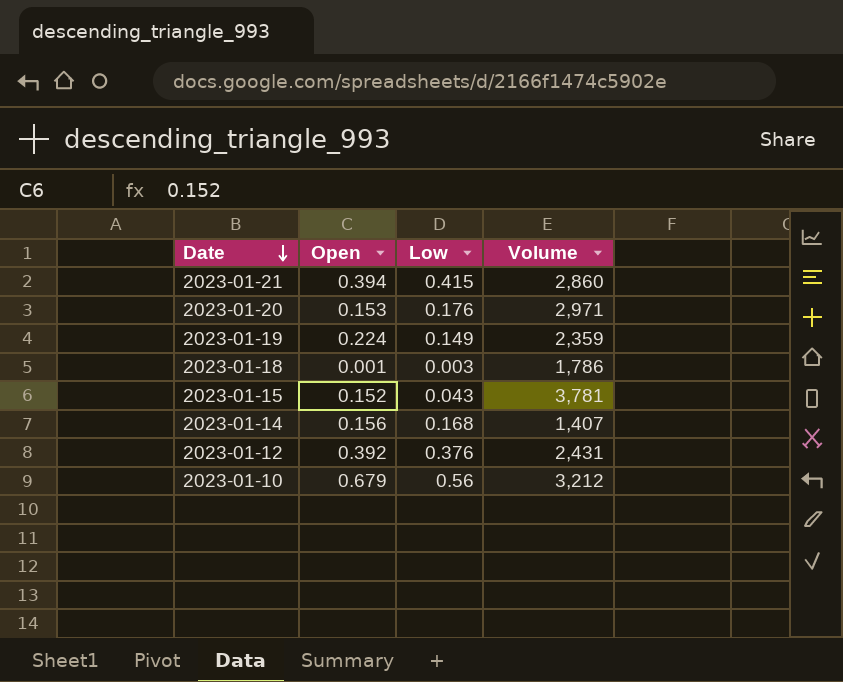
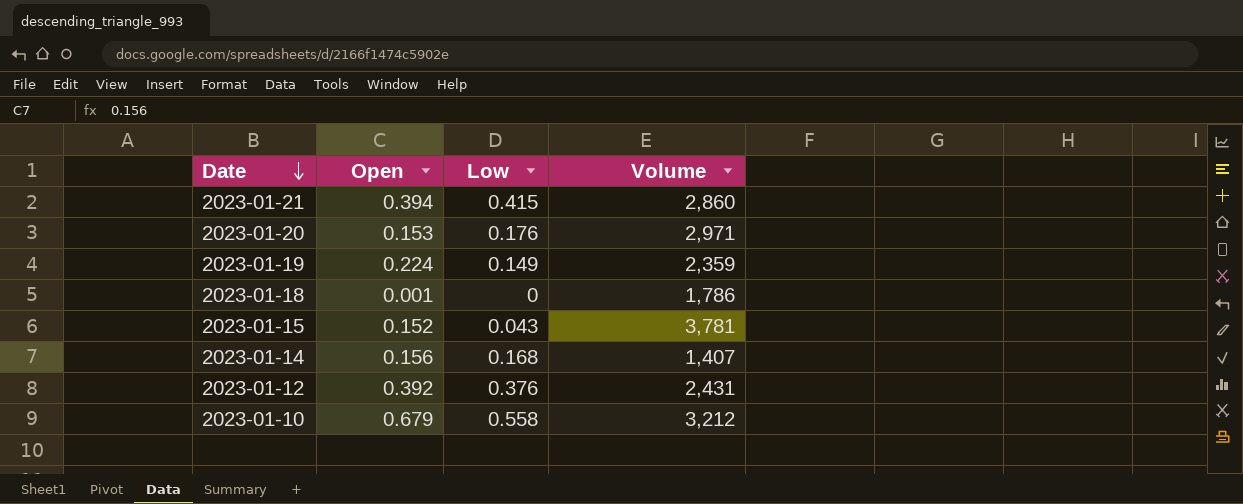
2023-01-18 | Low: 0.003 -> 0
2023-01-10 | Low: 0.56 -> 0.558

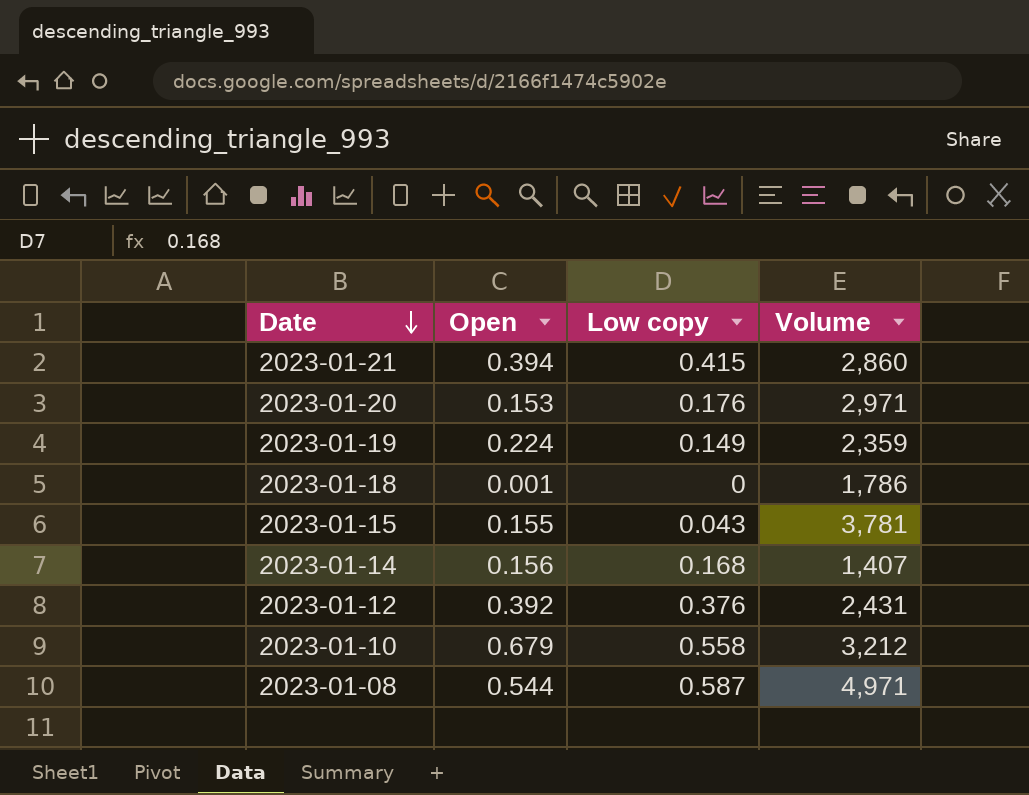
column name: Low -> Low copy
2023-01-15 | Open: 0.152 -> 0.155
row 2023-01-08: none -> 0.544 | 0.587 | 4,971

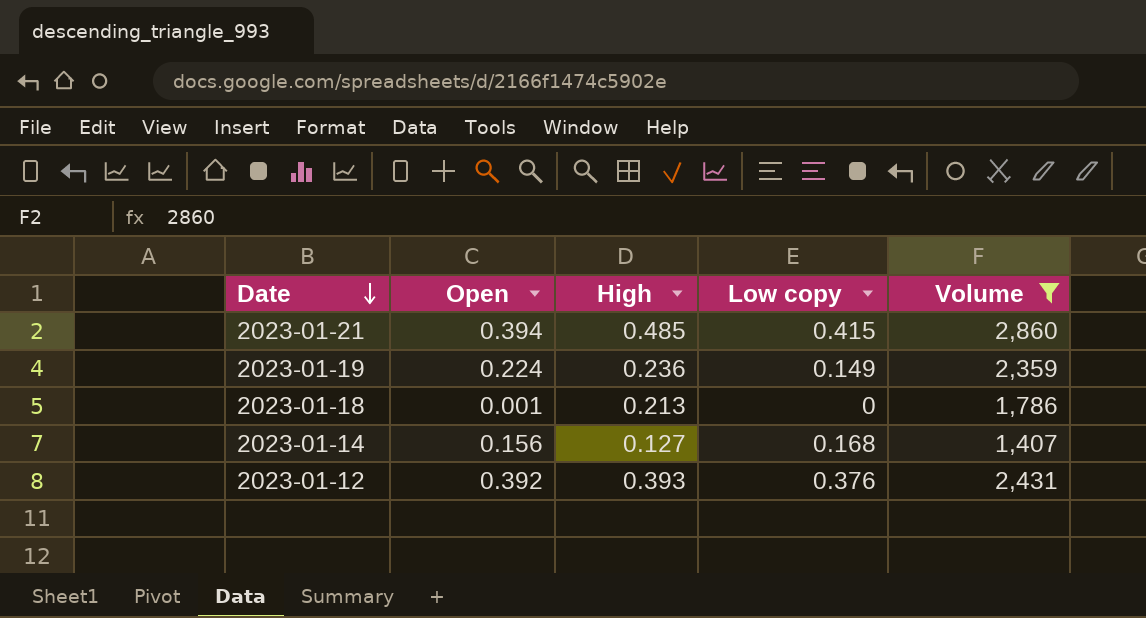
filter: none -> Volume <= 2,860
column High | position: none -> 3

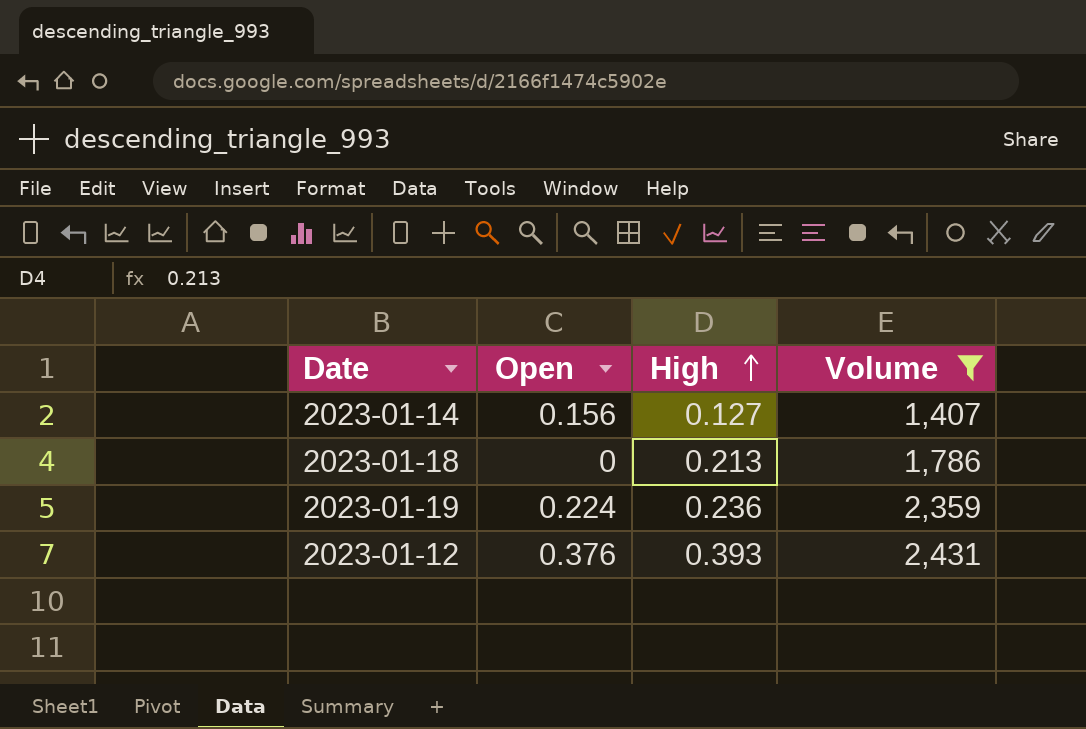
row order: Date descending -> High ascending
column Low copy | position: 4 -> none
row 2023-01-21: 0.394 | 0.485 | 0.415 | 2,860 -> none
2023-01-18 | Open: 0.001 -> 0
2023-01-12 | Open: 0.392 -> 0.376

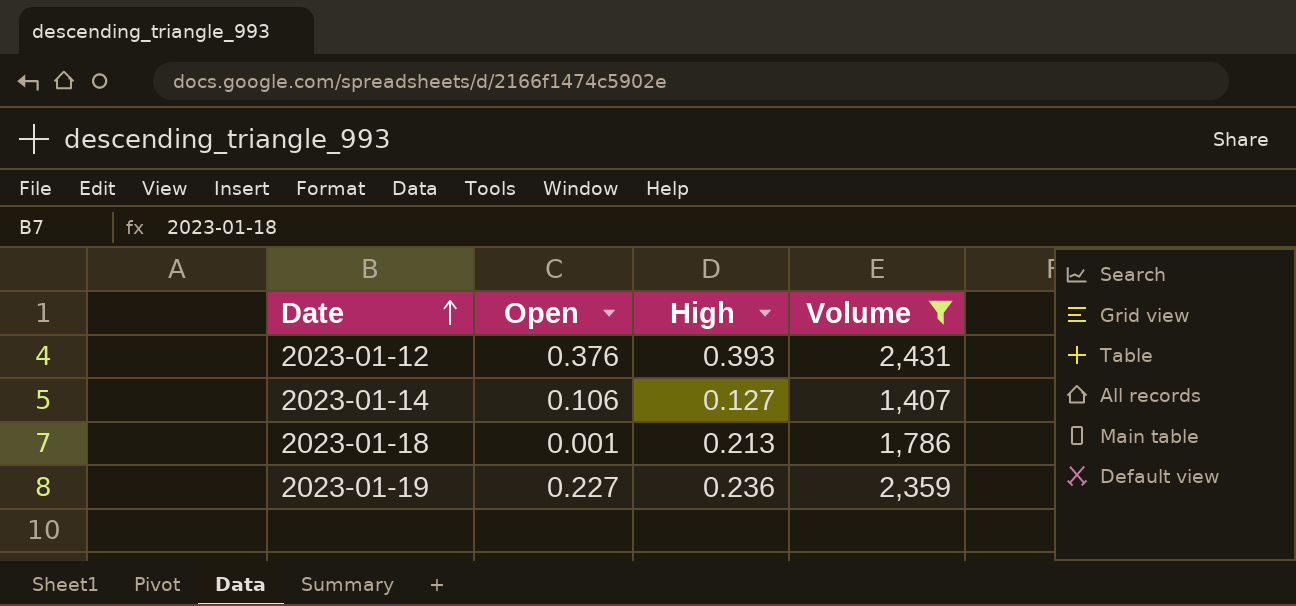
row order: High ascending -> Date ascending
2023-01-14 | Open: 0.156 -> 0.106
2023-01-18 | Open: 0 -> 0.001
2023-01-19 | Open: 0.224 -> 0.227

